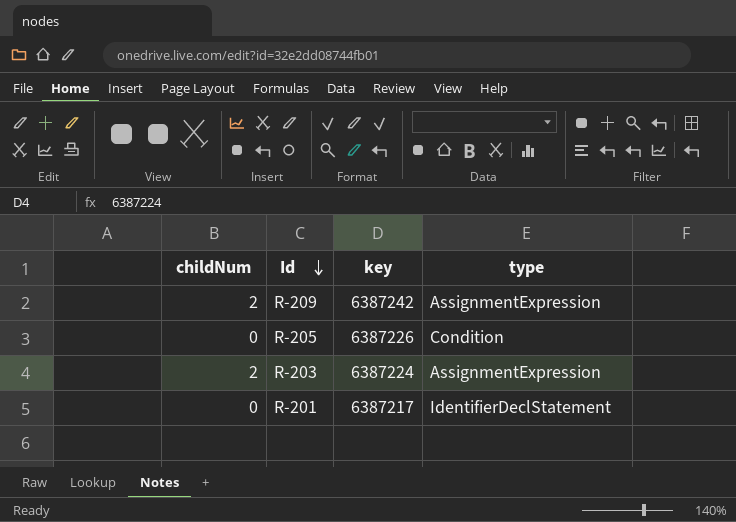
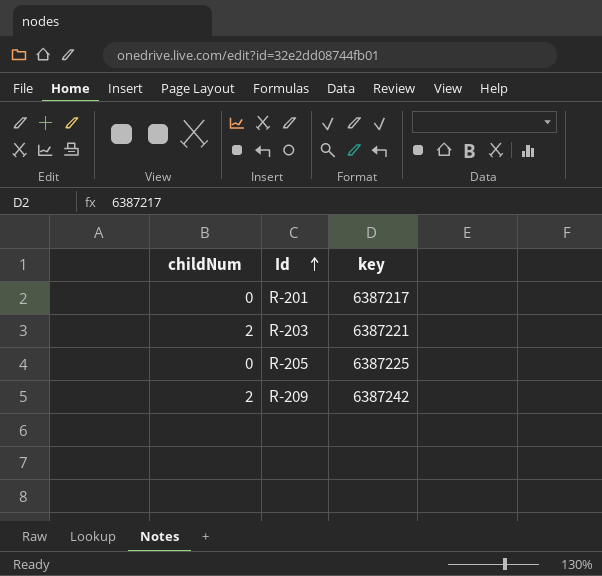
row order: Id descending -> Id ascending
column type | position: 4 -> none
R-203 | key: 6387224 -> 6387221
R-205 | key: 6387226 -> 6387225

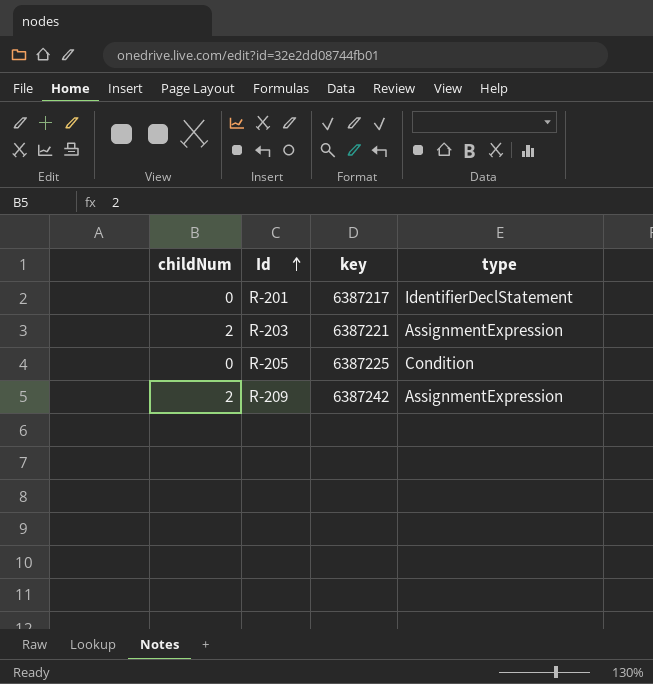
column type | position: none -> 4

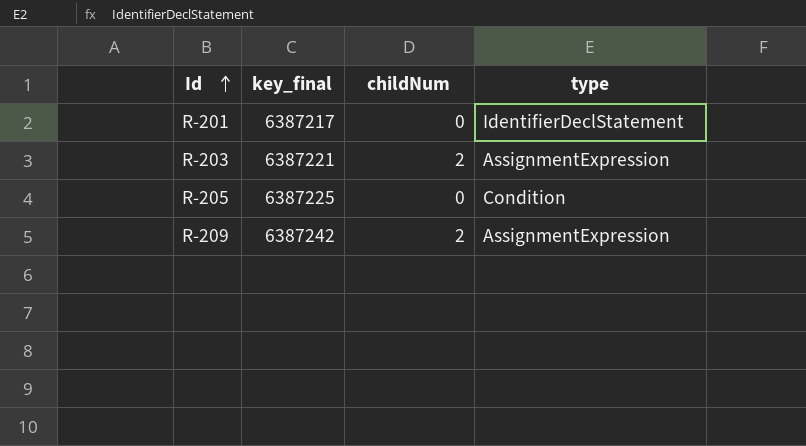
column name: key -> key_final
column childNum | position: 1 -> 3

